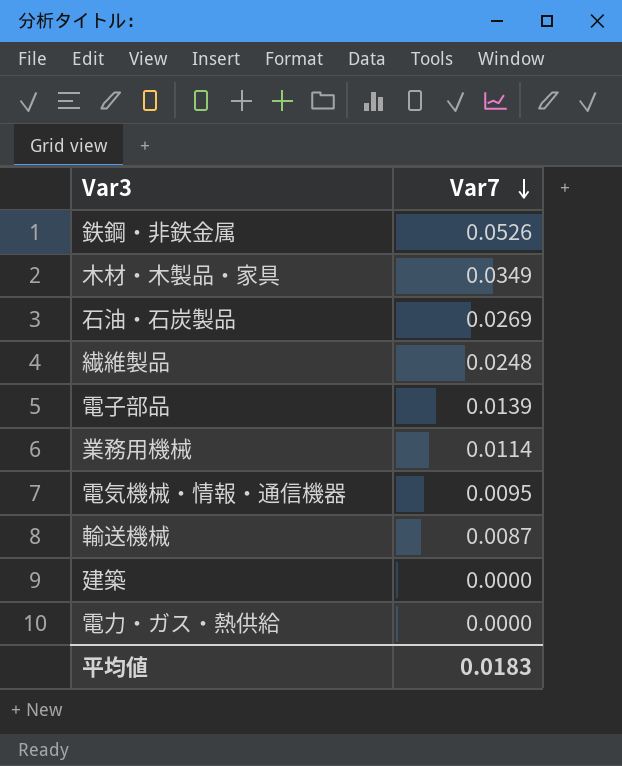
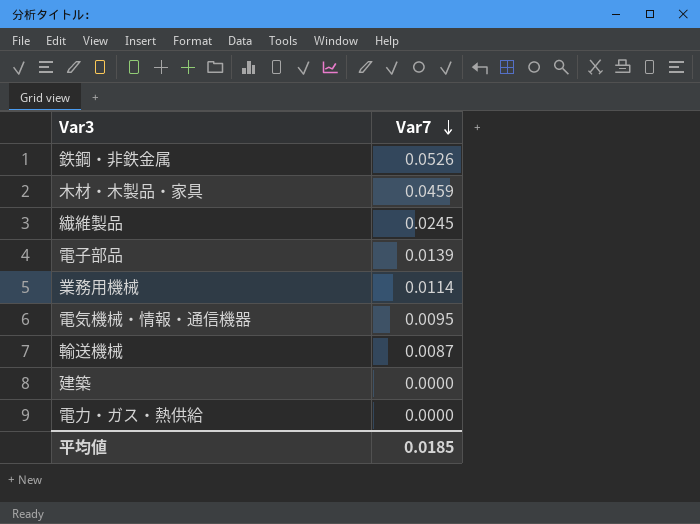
row 石油・石炭製品: 0.0269 -> none
木材・木製品・家具 | Var7: 0.0349 -> 0.0459
繊維製品 | Var7: 0.0248 -> 0.0245
平均値 | Var7: 0.0183 -> 0.0185

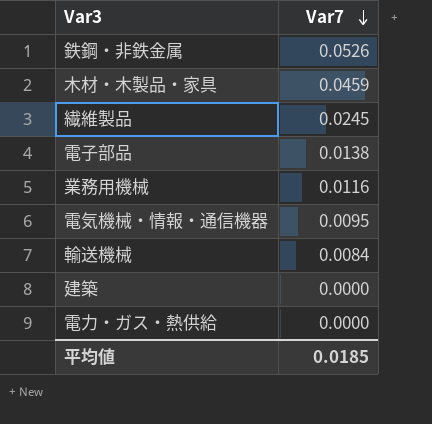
電子部品 | Var7: 0.0139 -> 0.0138
業務用機械 | Var7: 0.0114 -> 0.0116
輸送機械 | Var7: 0.0087 -> 0.0084

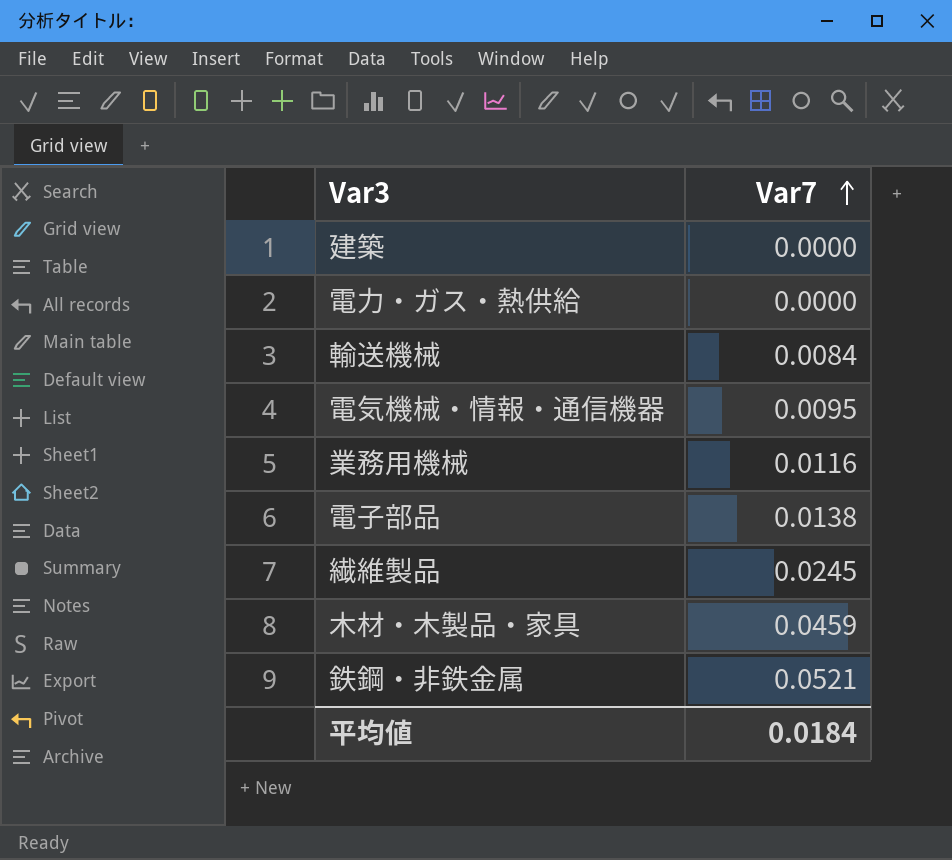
row order: Var7 descending -> Var7 ascending
鉄鋼・非鉄金属 | Var7: 0.0526 -> 0.0521
平均値 | Var7: 0.0185 -> 0.0184

